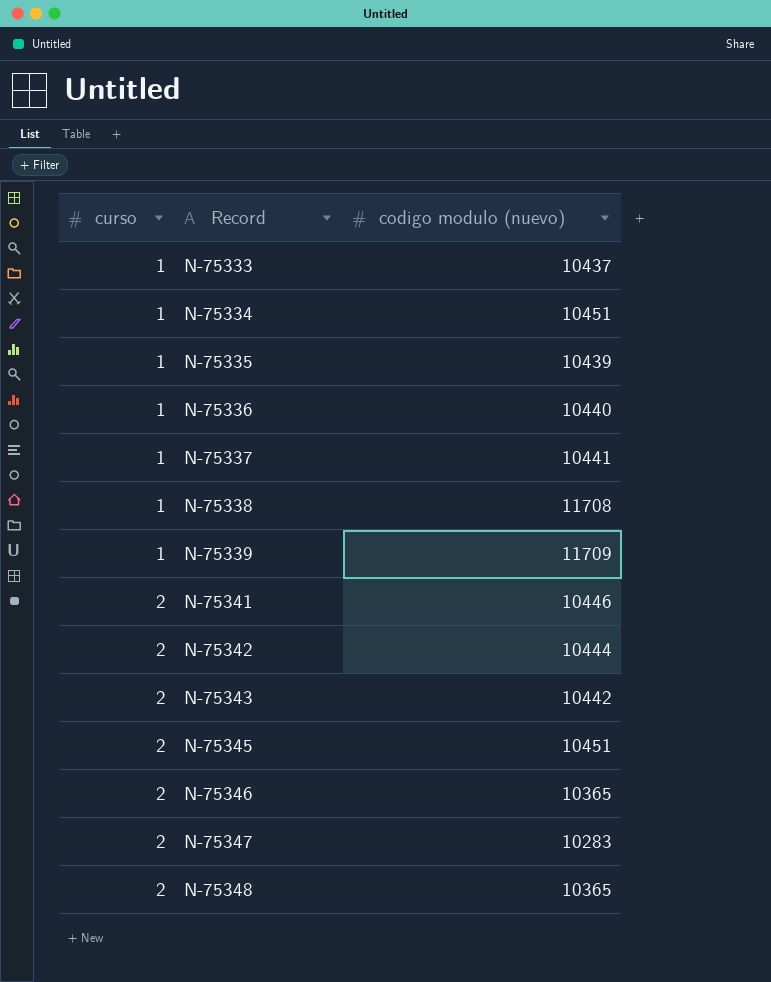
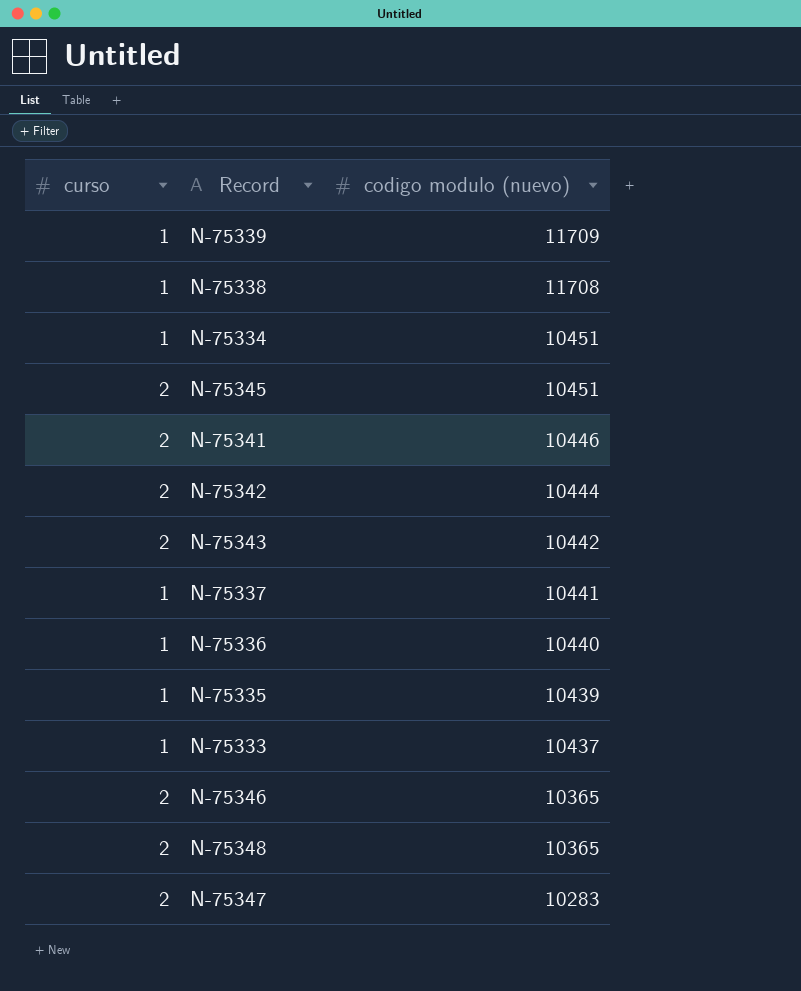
row order: curso ascending -> codigo modulo (nuevo) descending

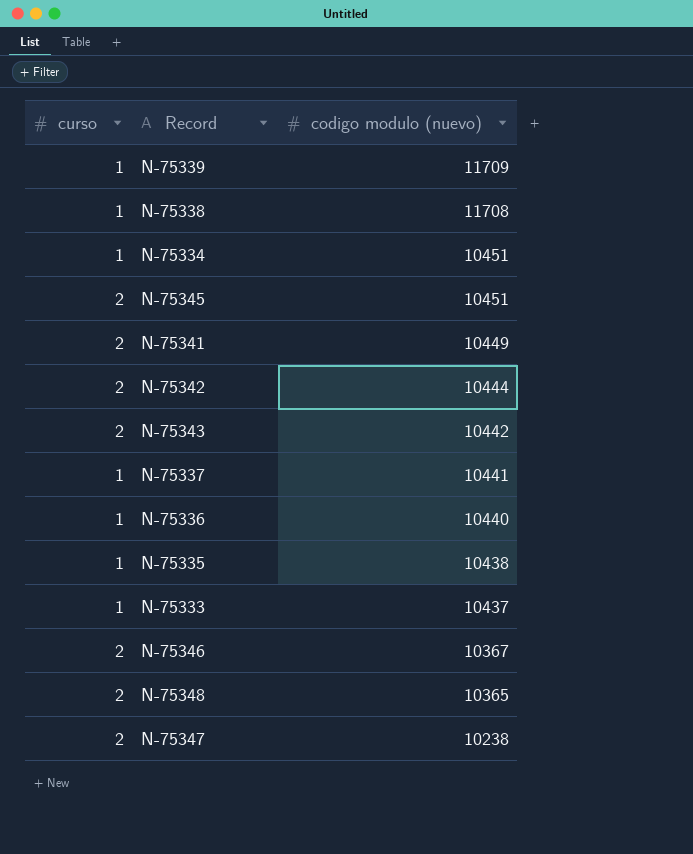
N-75341 | codigo modulo (nuevo): 10446 -> 10449
N-75335 | codigo modulo (nuevo): 10439 -> 10438
N-75346 | codigo modulo (nuevo): 10365 -> 10367
N-75347 | codigo modulo (nuevo): 10283 -> 10238

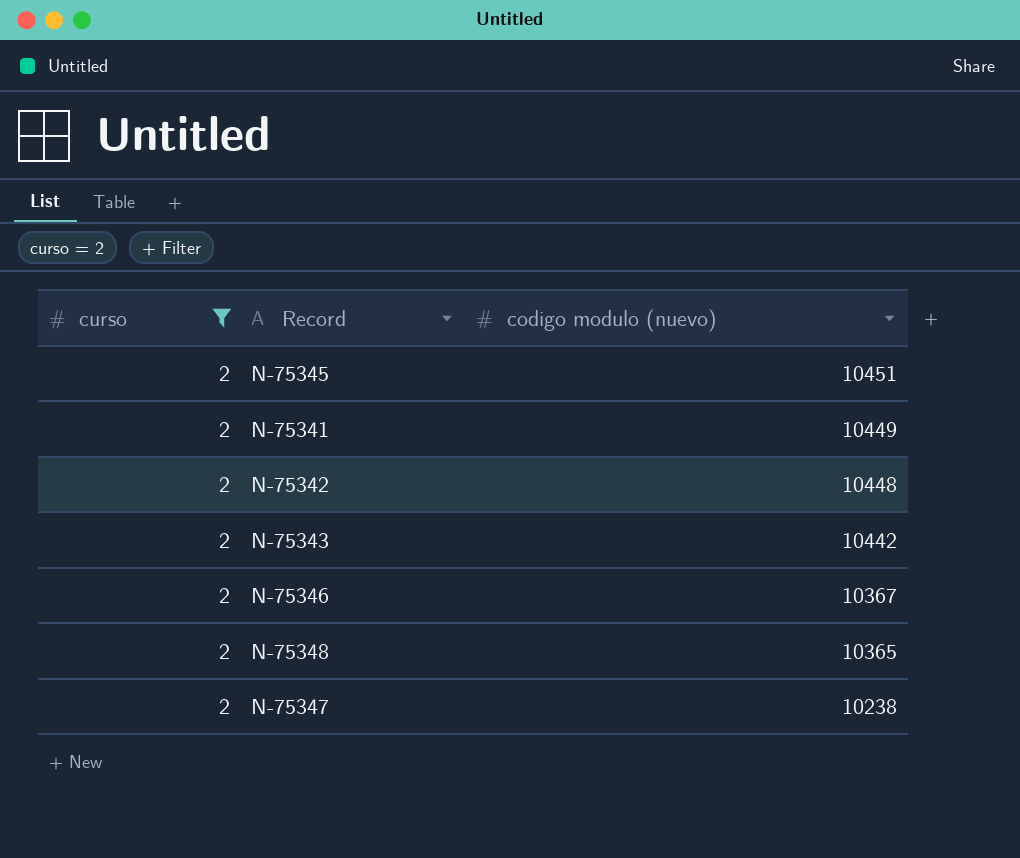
filter: none -> curso = 2
N-75342 | codigo modulo (nuevo): 10444 -> 10448

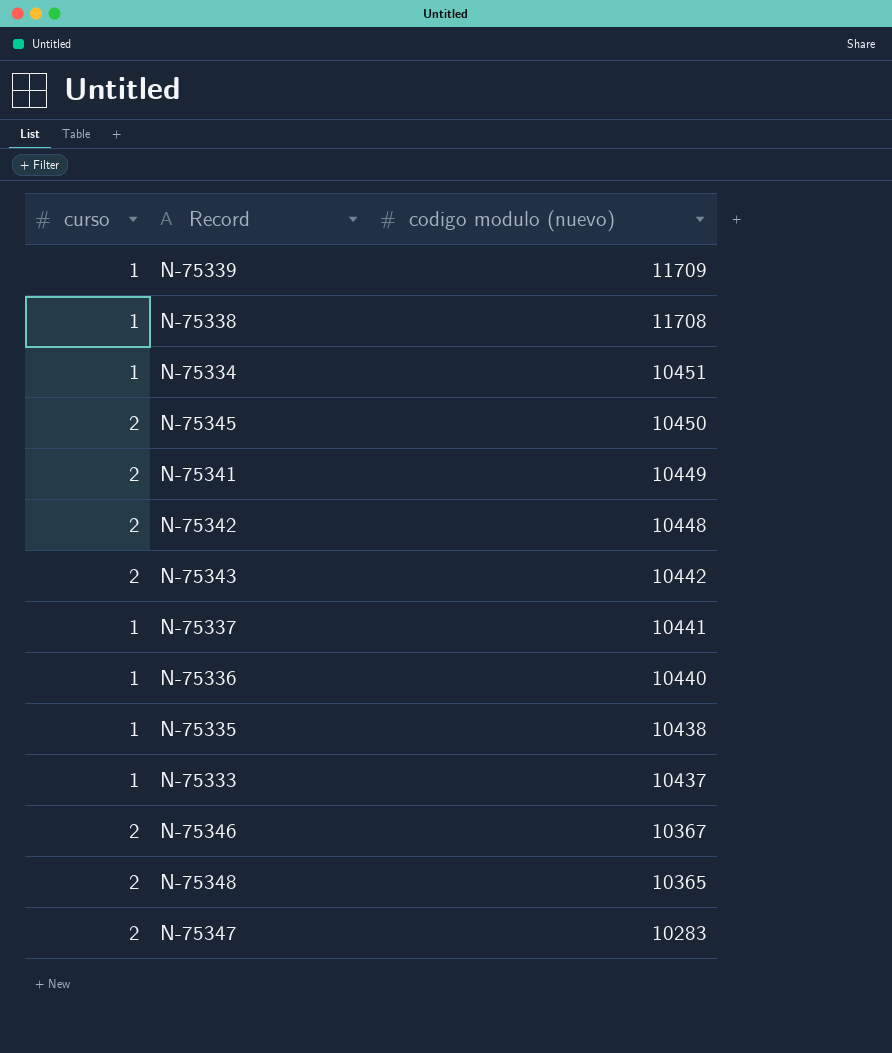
filter: curso = 2 -> none
N-75345 | codigo modulo (nuevo): 10451 -> 10450
N-75347 | codigo modulo (nuevo): 10238 -> 10283

